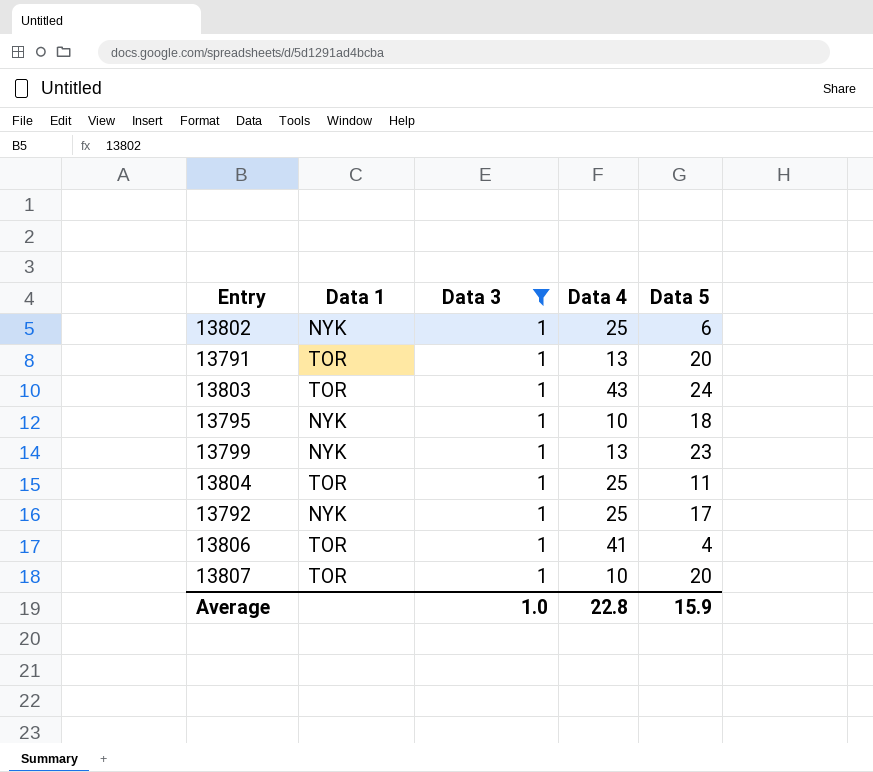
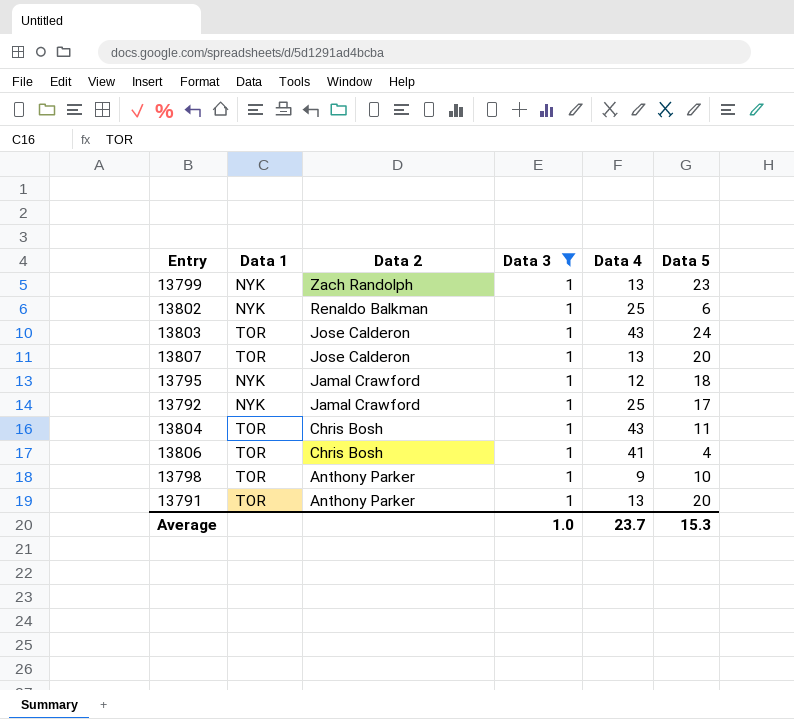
row order: none -> Data 2 descending
column Data 2 | position: none -> 3
13807 | Data 4: 10 -> 13
13795 | Data 4: 10 -> 12
13804 | Data 4: 25 -> 43
row 13798: none -> TOR | Anthony Parker | 1 | 9 | 10
Average | Data 4: 22.8 -> 23.7
Average | Data 5: 15.9 -> 15.3

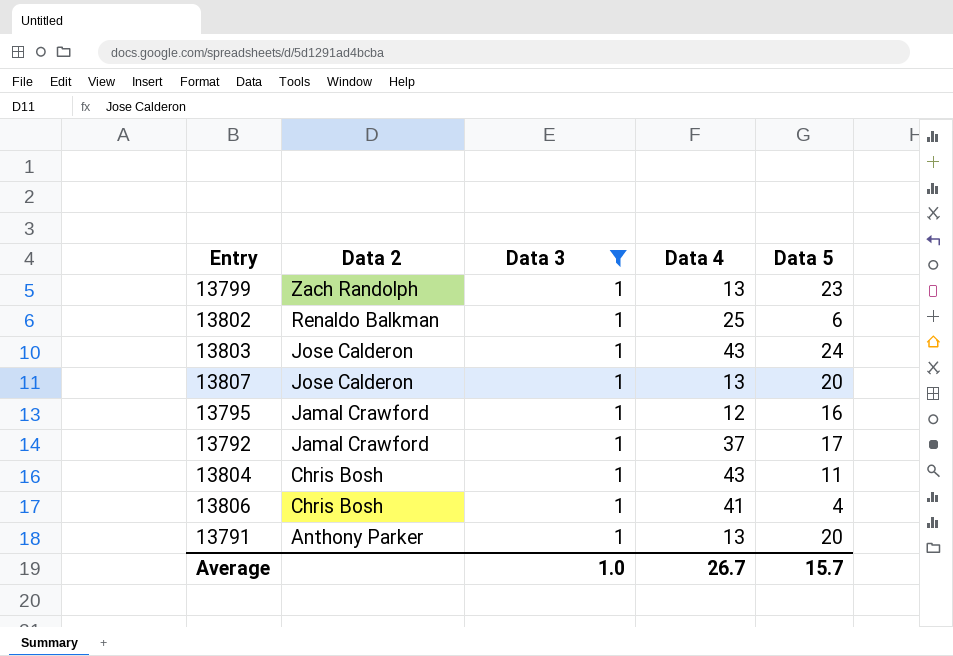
column Data 1 | position: 2 -> none
row 13798: TOR | Anthony Parker | 1 | 9 | 10 -> none
13795 | Data 5: 18 -> 16
13792 | Data 4: 25 -> 37
Average | Data 4: 23.7 -> 26.7
Average | Data 5: 15.3 -> 15.7

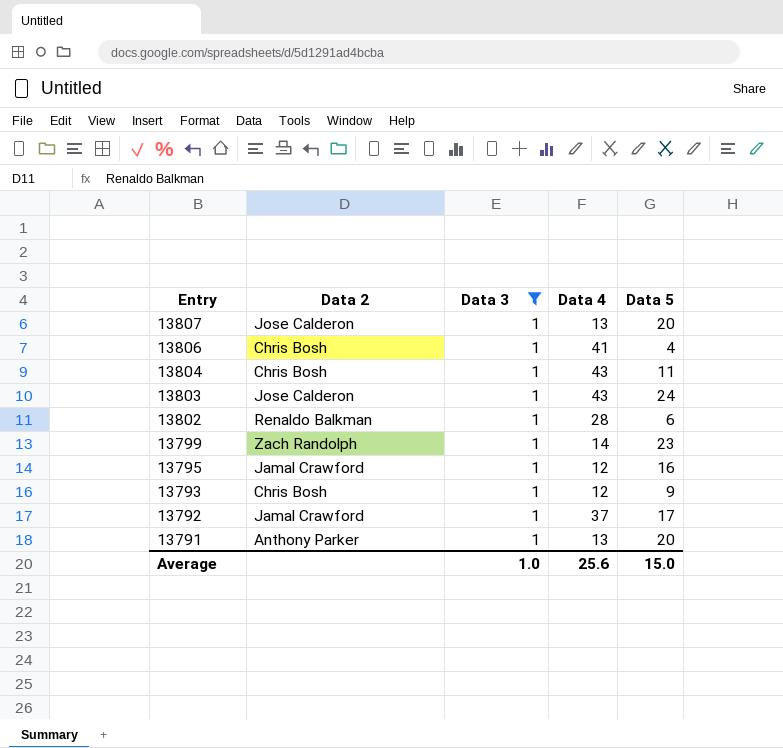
row order: Data 2 descending -> Entry descending
13802 | Data 4: 25 -> 28
13799 | Data 4: 13 -> 14
row 13793: none -> Chris Bosh | 1 | 12 | 9
Average | Data 4: 26.7 -> 25.6
Average | Data 5: 15.7 -> 15.0

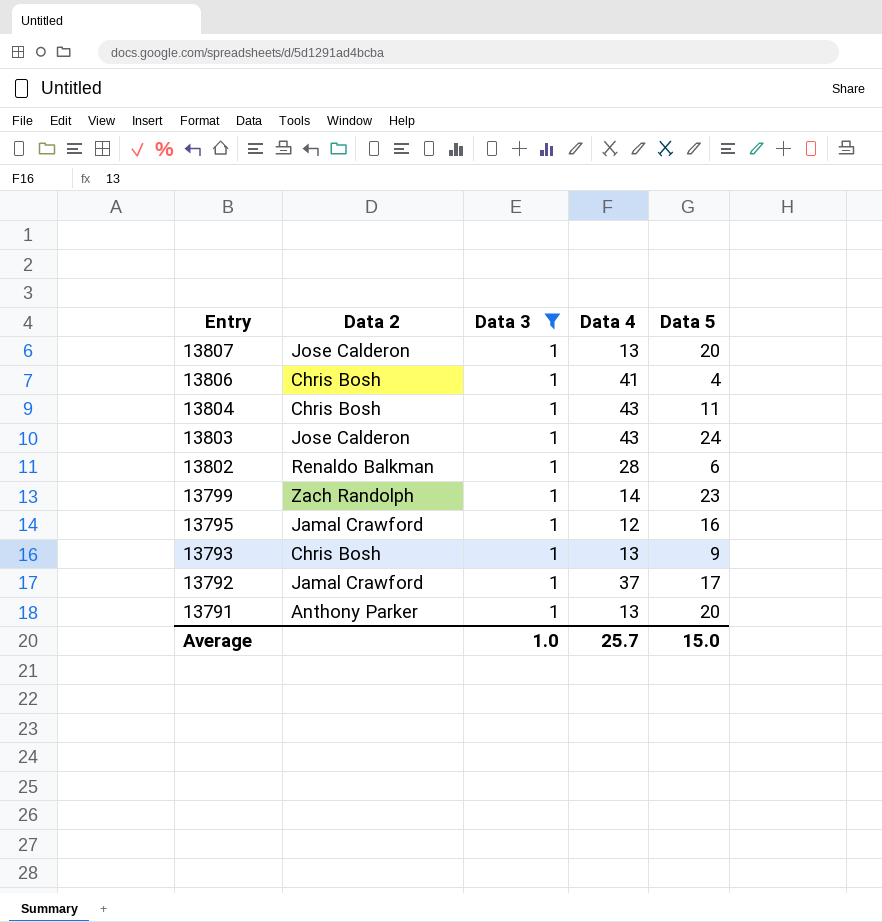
13793 | Data 4: 12 -> 13
Average | Data 4: 25.6 -> 25.7

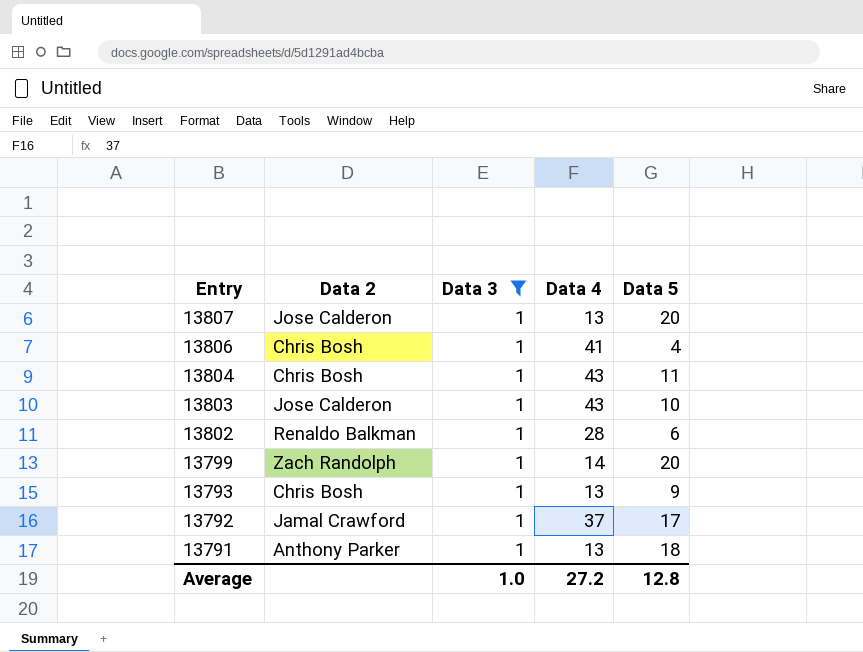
row 13795: Jamal Crawford | 1 | 12 | 16 -> none
13803 | Data 5: 24 -> 10
13799 | Data 5: 23 -> 20
13791 | Data 5: 20 -> 18
Average | Data 4: 25.7 -> 27.2
Average | Data 5: 15.0 -> 12.8

